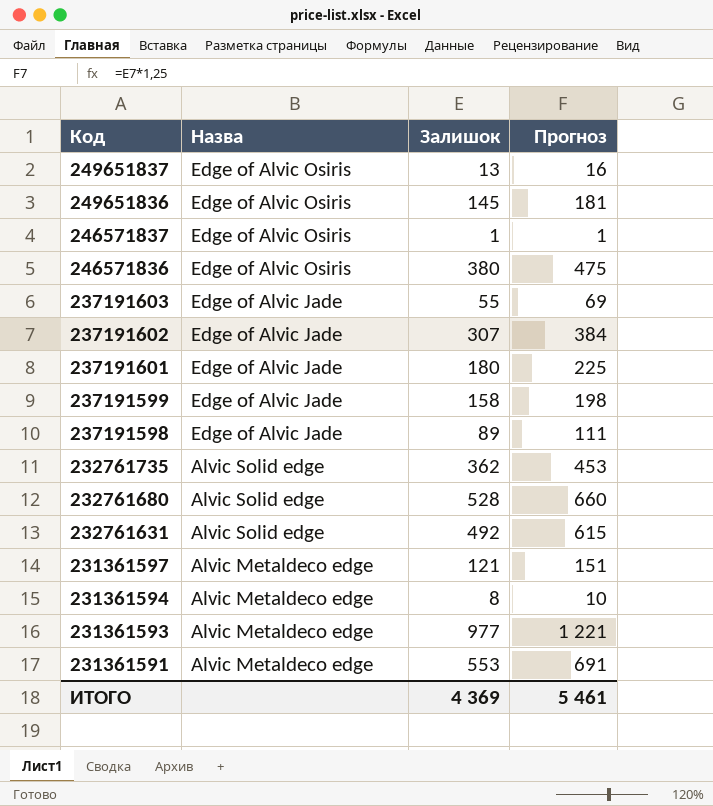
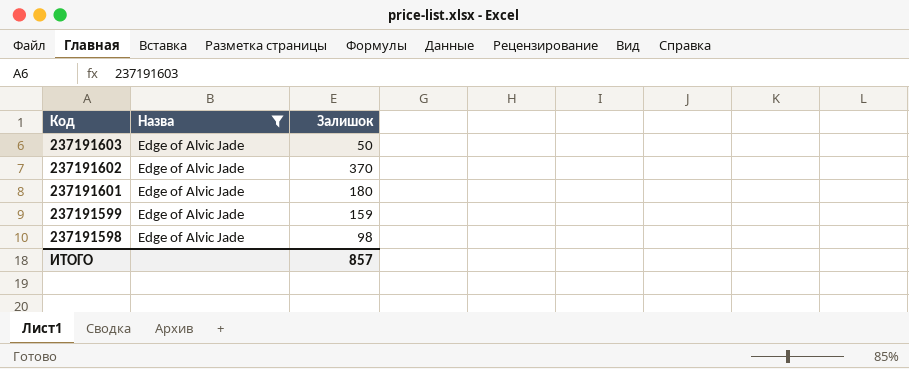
filter: none -> Назва = Edge of Alvic Jade
column Прогноз | formula: [Залишок] * 1,25 -> none
237191603 | Залишок: 55 -> 50
237191602 | Залишок: 307 -> 370
237191599 | Залишок: 158 -> 159
237191598 | Залишок: 89 -> 98
ИТОГО | Залишок: 4 369 -> 857

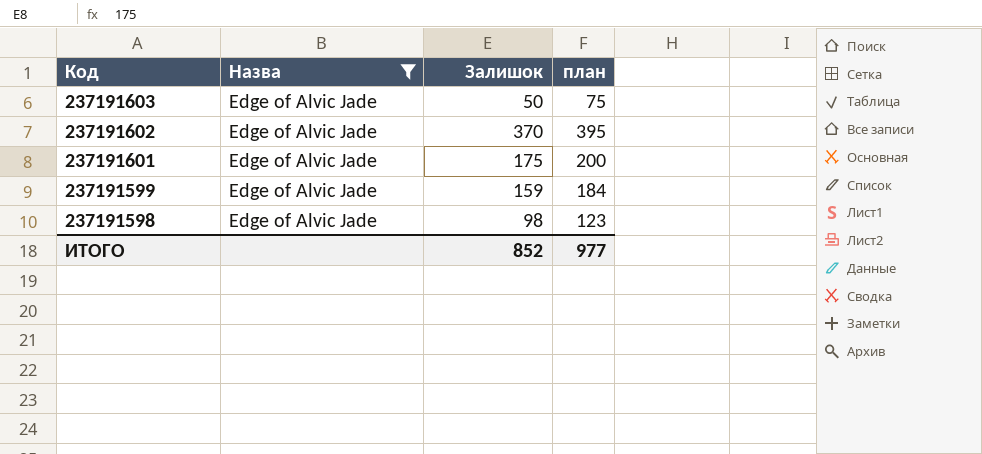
column план | formula: none -> [Залишок] + 25
237191601 | Залишок: 180 -> 175
ИТОГО | Залишок: 857 -> 852

